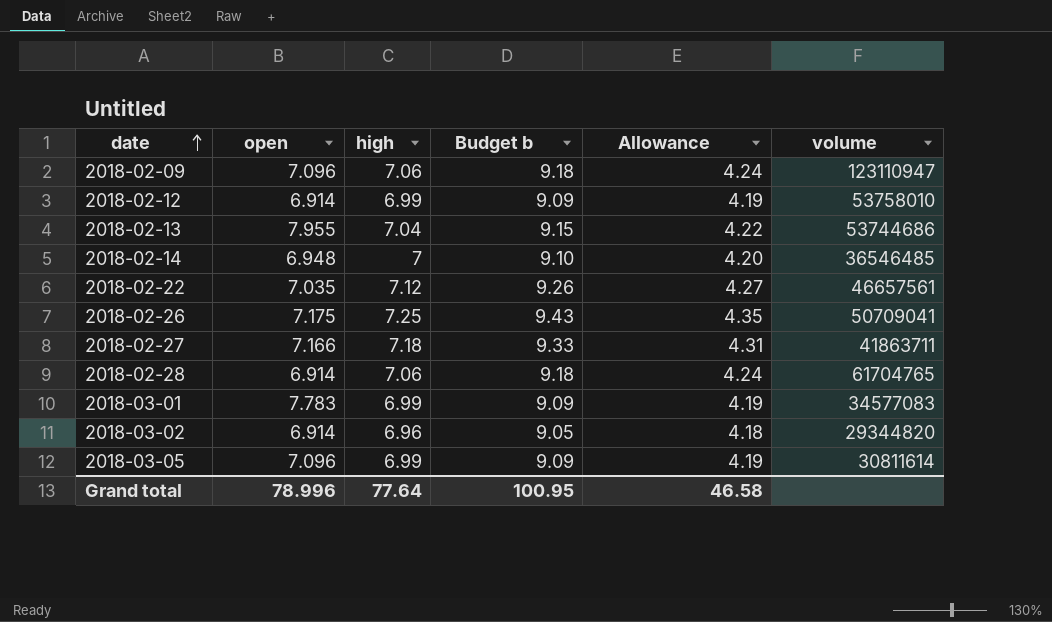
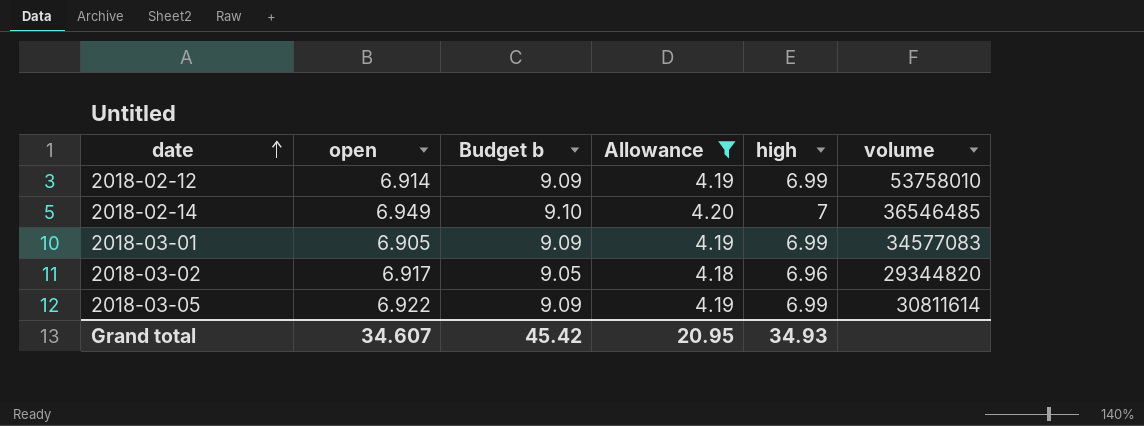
filter: none -> Allowance <= 4.20
column high | position: 3 -> 5
2018-02-14 | open: 6.948 -> 6.949
2018-03-01 | open: 7.783 -> 6.905
2018-03-02 | open: 6.914 -> 6.917
2018-03-05 | open: 7.096 -> 6.922
Grand total | open: 78.996 -> 34.607
Grand total | Budget b: 100.95 -> 45.42
Grand total | Allowance: 46.58 -> 20.95
Grand total | high: 77.64 -> 34.93

